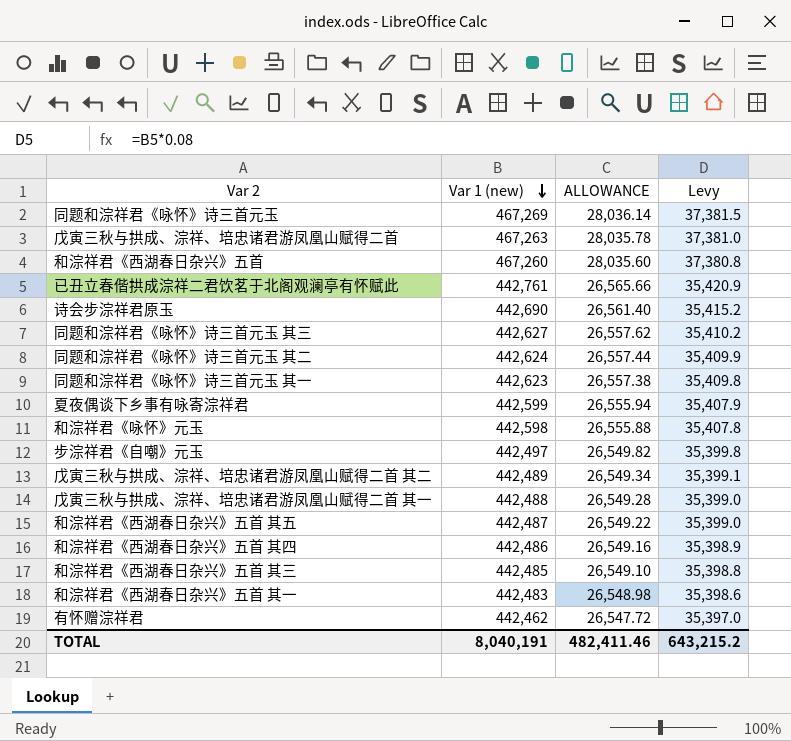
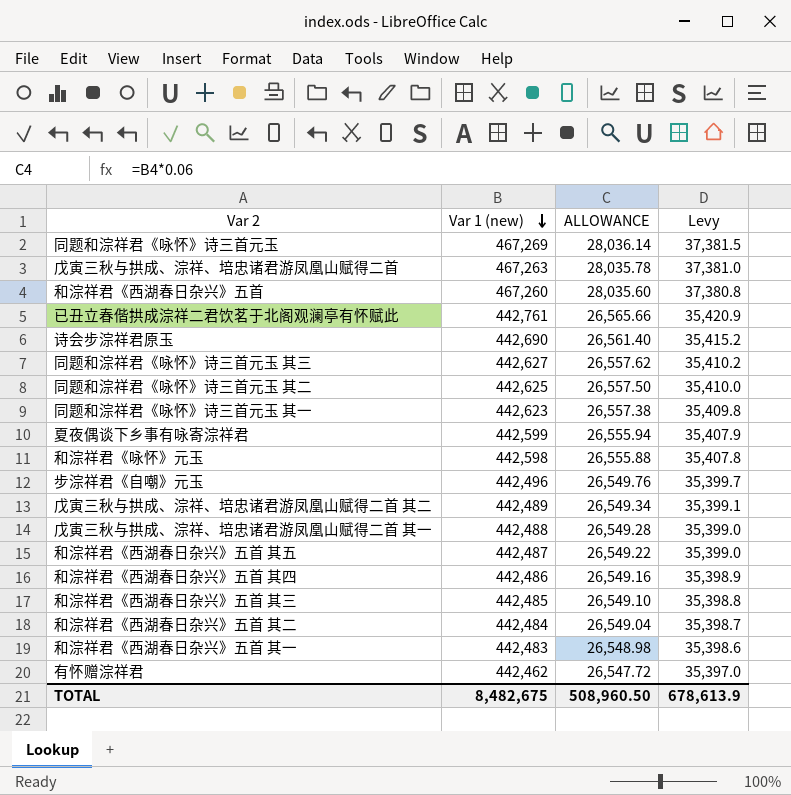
同题和淙祥君《咏怀》诗三首元玉 其二 | Var 1 (new): 442,624 -> 442,625
同题和淙祥君《咏怀》诗三首元玉 其二 | ALLOWANCE: 26,557.44 -> 26,557.50
同题和淙祥君《咏怀》诗三首元玉 其二 | Levy: 35,409.9 -> 35,410.0
步淙祥君《自嘲》元玉 | Var 1 (new): 442,497 -> 442,496
步淙祥君《自嘲》元玉 | ALLOWANCE: 26,549.82 -> 26,549.76
步淙祥君《自嘲》元玉 | Levy: 35,399.8 -> 35,399.7
row 和淙祥君《西湖春日杂兴》五首 其二: none -> 442,484 | 26,549.04 | 35,398.7
TOTAL | Var 1 (new): 8,040,191 -> 8,482,675
TOTAL | ALLOWANCE: 482,411.46 -> 508,960.50
TOTAL | Levy: 643,215.2 -> 678,613.9

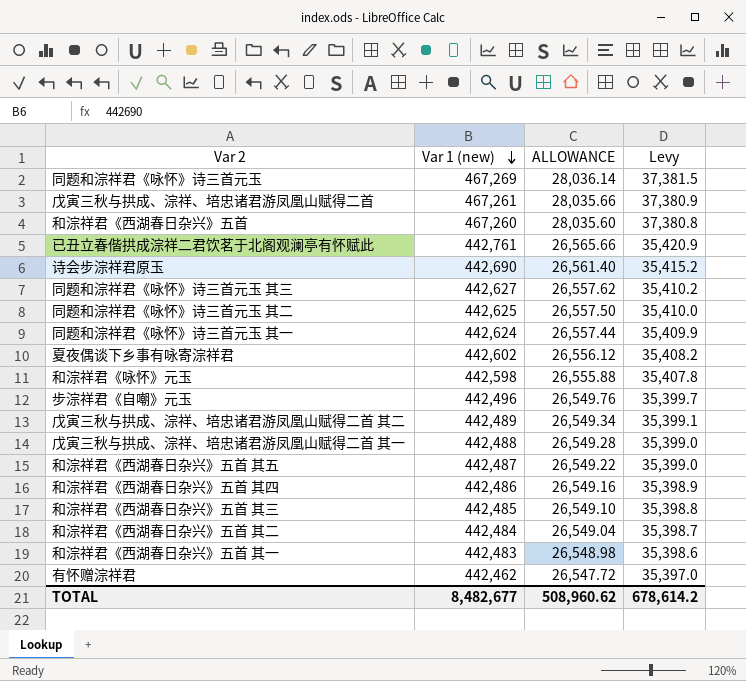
戊寅三秋与拱成、淙祥、培忠诸君游凤凰山赋得二首 | Var 1 (new): 467,263 -> 467,261
戊寅三秋与拱成、淙祥、培忠诸君游凤凰山赋得二首 | ALLOWANCE: 28,035.78 -> 28,035.66
戊寅三秋与拱成、淙祥、培忠诸君游凤凰山赋得二首 | Levy: 37,381.0 -> 37,380.9
同题和淙祥君《咏怀》诗三首元玉 其一 | Var 1 (new): 442,623 -> 442,624
同题和淙祥君《咏怀》诗三首元玉 其一 | ALLOWANCE: 26,557.38 -> 26,557.44
同题和淙祥君《咏怀》诗三首元玉 其一 | Levy: 35,409.8 -> 35,409.9
夏夜偶谈下乡事有咏寄淙祥君 | Var 1 (new): 442,599 -> 442,602
夏夜偶谈下乡事有咏寄淙祥君 | ALLOWANCE: 26,555.94 -> 26,556.12
夏夜偶谈下乡事有咏寄淙祥君 | Levy: 35,407.9 -> 35,408.2
TOTAL | Var 1 (new): 8,482,675 -> 8,482,677
TOTAL | ALLOWANCE: 508,960.50 -> 508,960.62
TOTAL | Levy: 678,613.9 -> 678,614.2

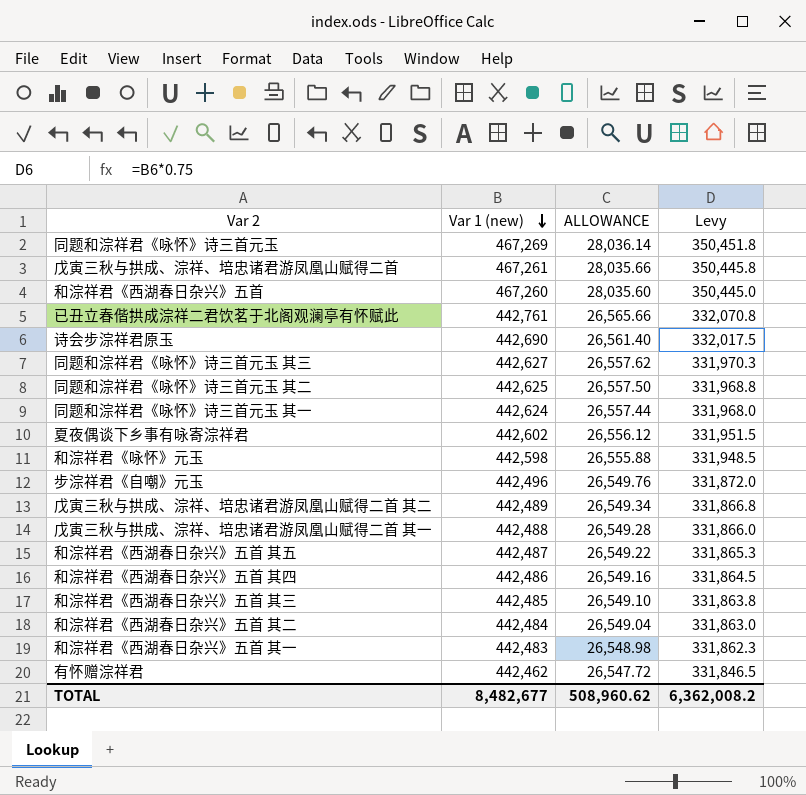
column Levy | formula: [Var 1 (new)] * 0.08 -> [Var 1 (new)] * 0.75
TOTAL | Levy: 678,614.2 -> 6,362,008.2

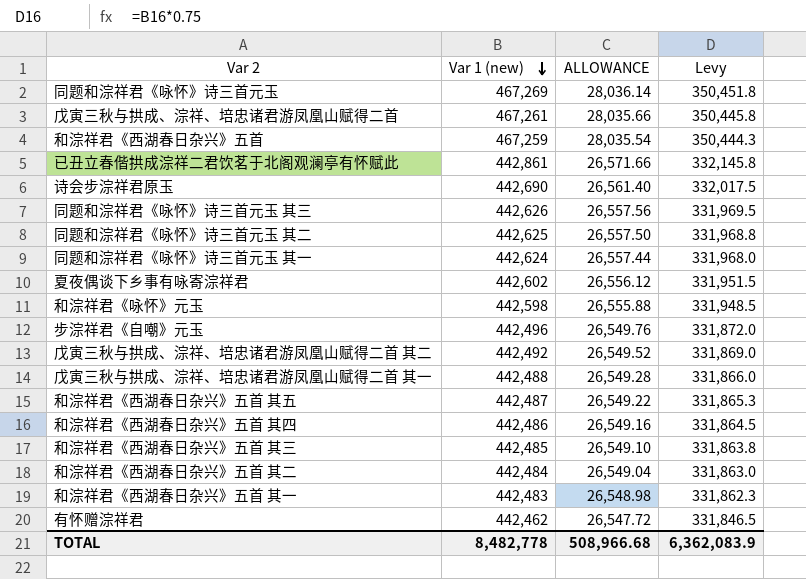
和淙祥君《西湖春日杂兴》五首 | Var 1 (new): 467,260 -> 467,259
和淙祥君《西湖春日杂兴》五首 | ALLOWANCE: 28,035.60 -> 28,035.54
和淙祥君《西湖春日杂兴》五首 | Levy: 350,445.0 -> 350,444.3
已丑立春偕拱成淙祥二君饮茗于北阁观澜亭有怀赋此 | Var 1 (new): 442,761 -> 442,861
已丑立春偕拱成淙祥二君饮茗于北阁观澜亭有怀赋此 | ALLOWANCE: 26,565.66 -> 26,571.66
已丑立春偕拱成淙祥二君饮茗于北阁观澜亭有怀赋此 | Levy: 332,070.8 -> 332,145.8
同题和淙祥君《咏怀》诗三首元玉 其三 | Var 1 (new): 442,627 -> 442,626
同题和淙祥君《咏怀》诗三首元玉 其三 | ALLOWANCE: 26,557.62 -> 26,557.56
同题和淙祥君《咏怀》诗三首元玉 其三 | Levy: 331,970.3 -> 331,969.5
戊寅三秋与拱成、淙祥、培忠诸君游凤凰山赋得二首 其二 | Var 1 (new): 442,489 -> 442,492
戊寅三秋与拱成、淙祥、培忠诸君游凤凰山赋得二首 其二 | ALLOWANCE: 26,549.34 -> 26,549.52
戊寅三秋与拱成、淙祥、培忠诸君游凤凰山赋得二首 其二 | Levy: 331,866.8 -> 331,869.0
TOTAL | Var 1 (new): 8,482,677 -> 8,482,778
TOTAL | ALLOWANCE: 508,960.62 -> 508,966.68
TOTAL | Levy: 6,362,008.2 -> 6,362,083.9

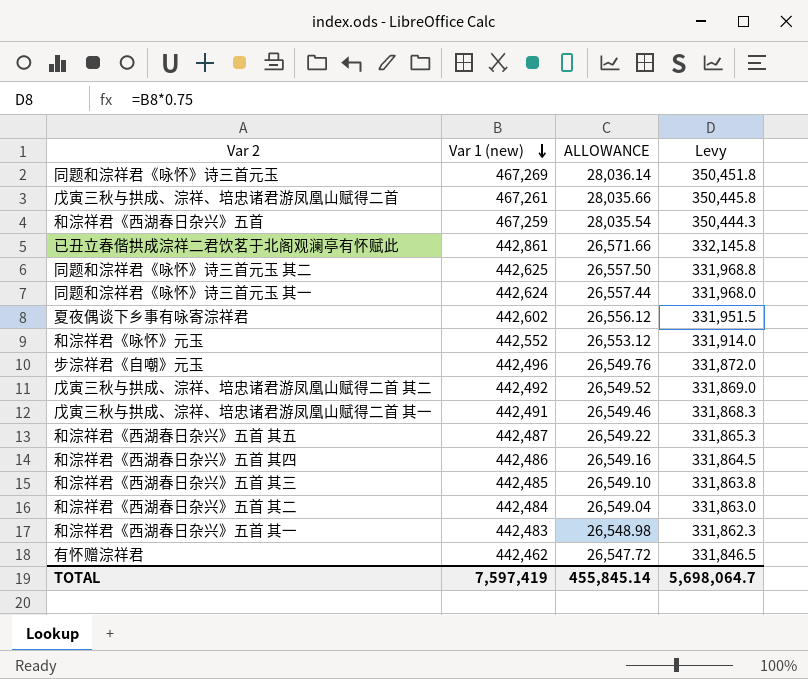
row 诗会步淙祥君原玉: 442,690 | 26,561.40 | 332,017.5 -> none
row 同题和淙祥君《咏怀》诗三首元玉 其三: 442,626 | 26,557.56 | 331,969.5 -> none
和淙祥君《咏怀》元玉 | Var 1 (new): 442,598 -> 442,552
和淙祥君《咏怀》元玉 | ALLOWANCE: 26,555.88 -> 26,553.12
和淙祥君《咏怀》元玉 | Levy: 331,948.5 -> 331,914.0
戊寅三秋与拱成、淙祥、培忠诸君游凤凰山赋得二首 其一 | Var 1 (new): 442,488 -> 442,491
戊寅三秋与拱成、淙祥、培忠诸君游凤凰山赋得二首 其一 | ALLOWANCE: 26,549.28 -> 26,549.46
戊寅三秋与拱成、淙祥、培忠诸君游凤凰山赋得二首 其一 | Levy: 331,866.0 -> 331,868.3
TOTAL | Var 1 (new): 8,482,778 -> 7,597,419
TOTAL | ALLOWANCE: 508,966.68 -> 455,845.14
TOTAL | Levy: 6,362,083.9 -> 5,698,064.7

